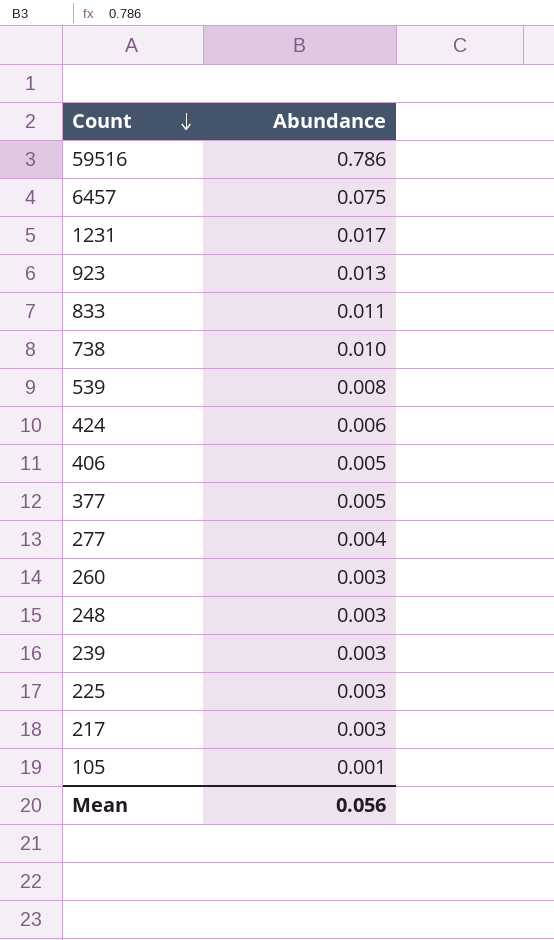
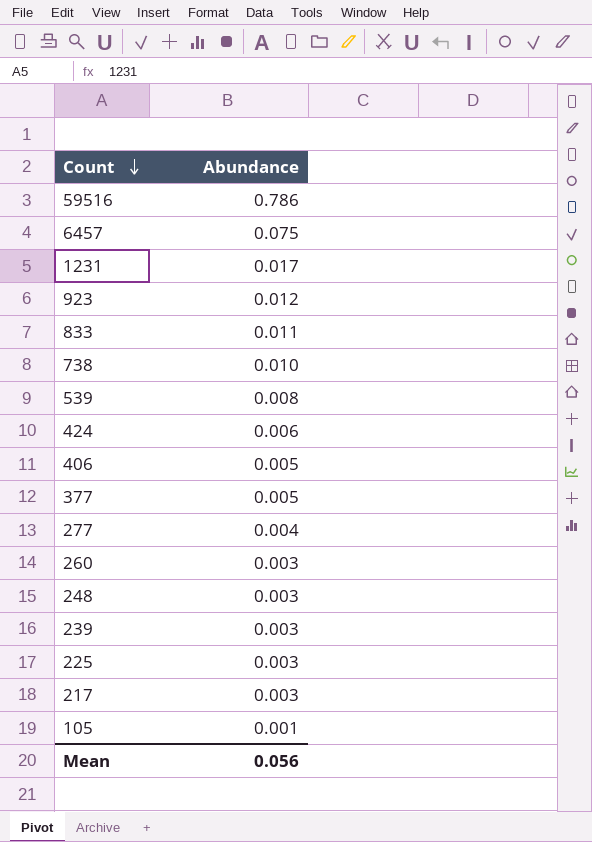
923 | Abundance: 0.013 -> 0.012

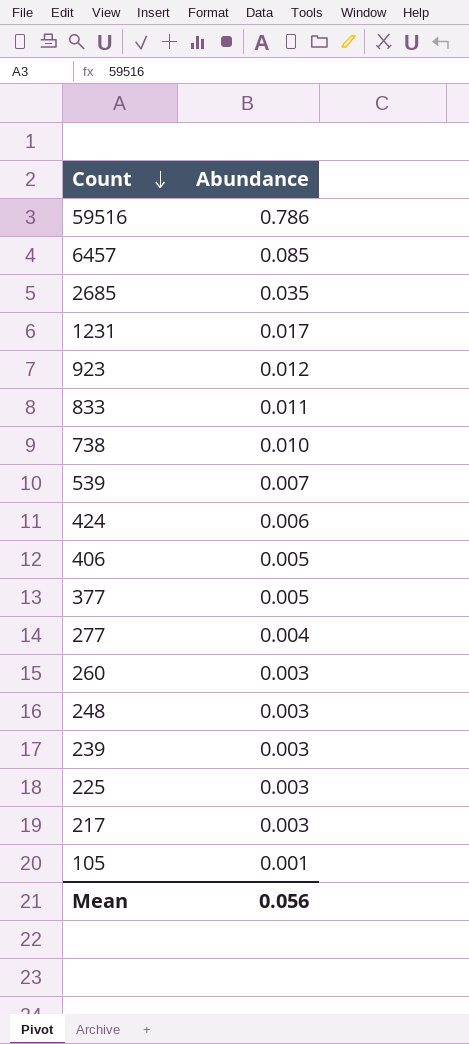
6457 | Abundance: 0.075 -> 0.085
row 2685: none -> 0.035
539 | Abundance: 0.008 -> 0.007

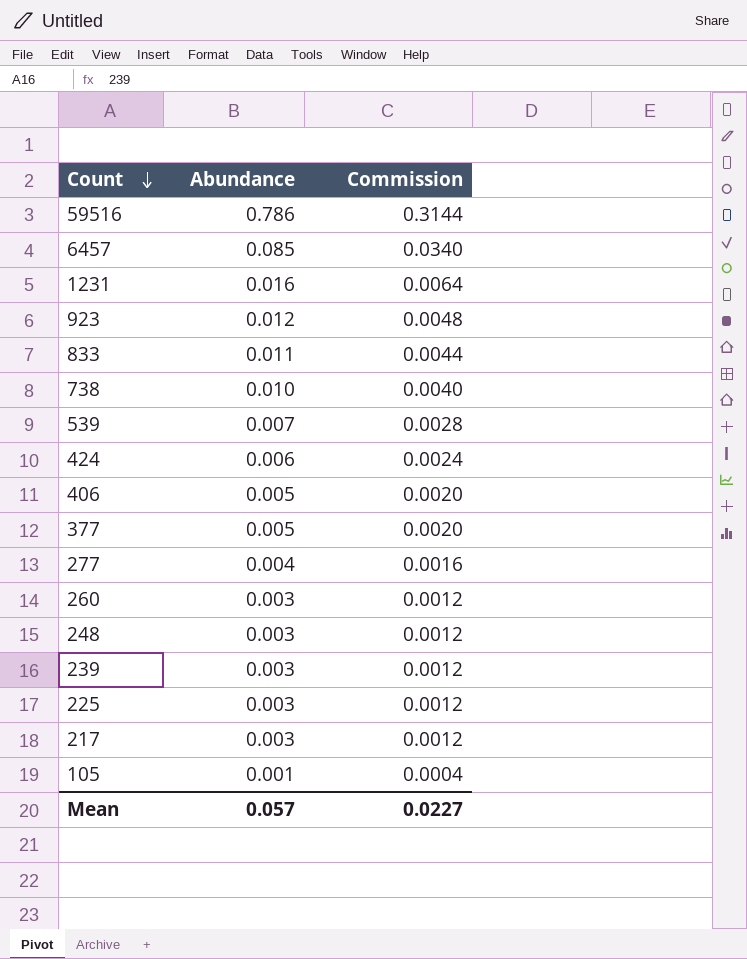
column Commission | formula: none -> [Abundance] * 0.4
row 2685: 0.035 -> none
1231 | Abundance: 0.017 -> 0.016
Mean | Abundance: 0.056 -> 0.057

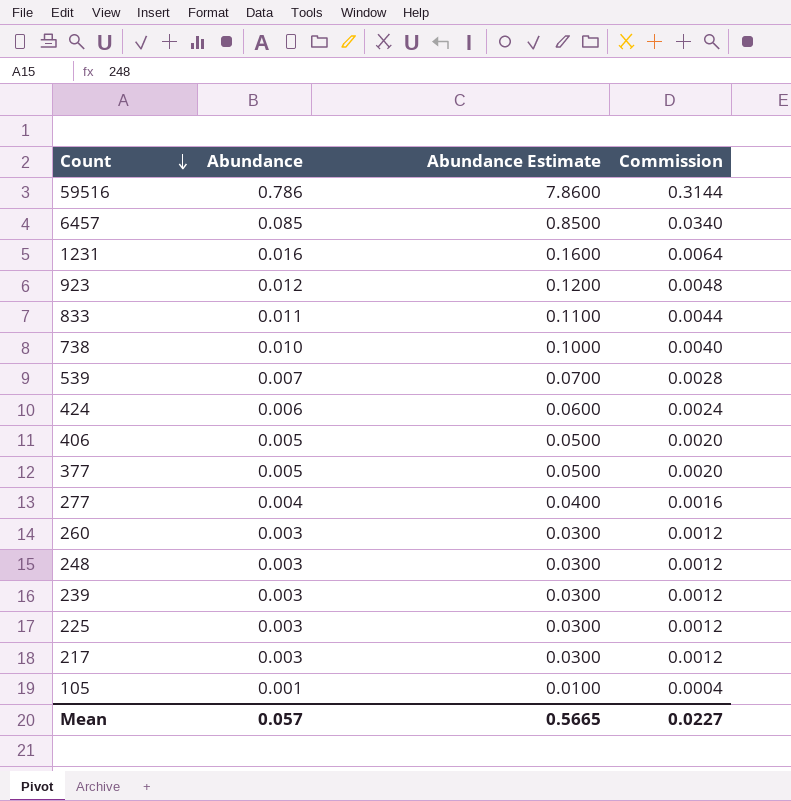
column Abundance Estimate | formula: none -> [Abundance] * 10

